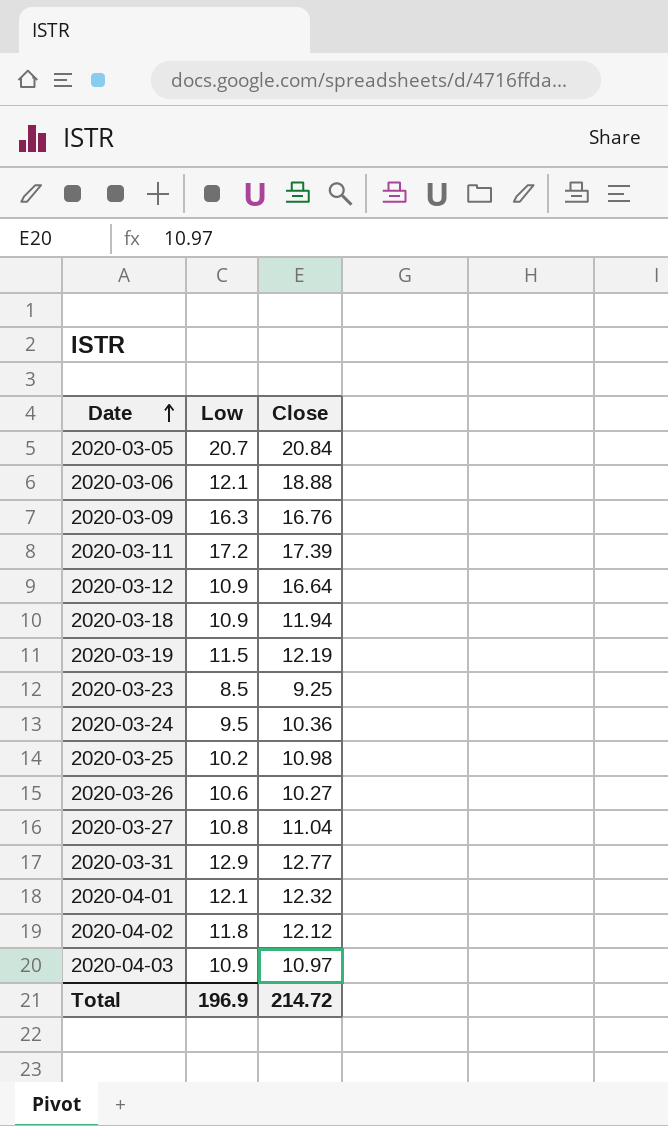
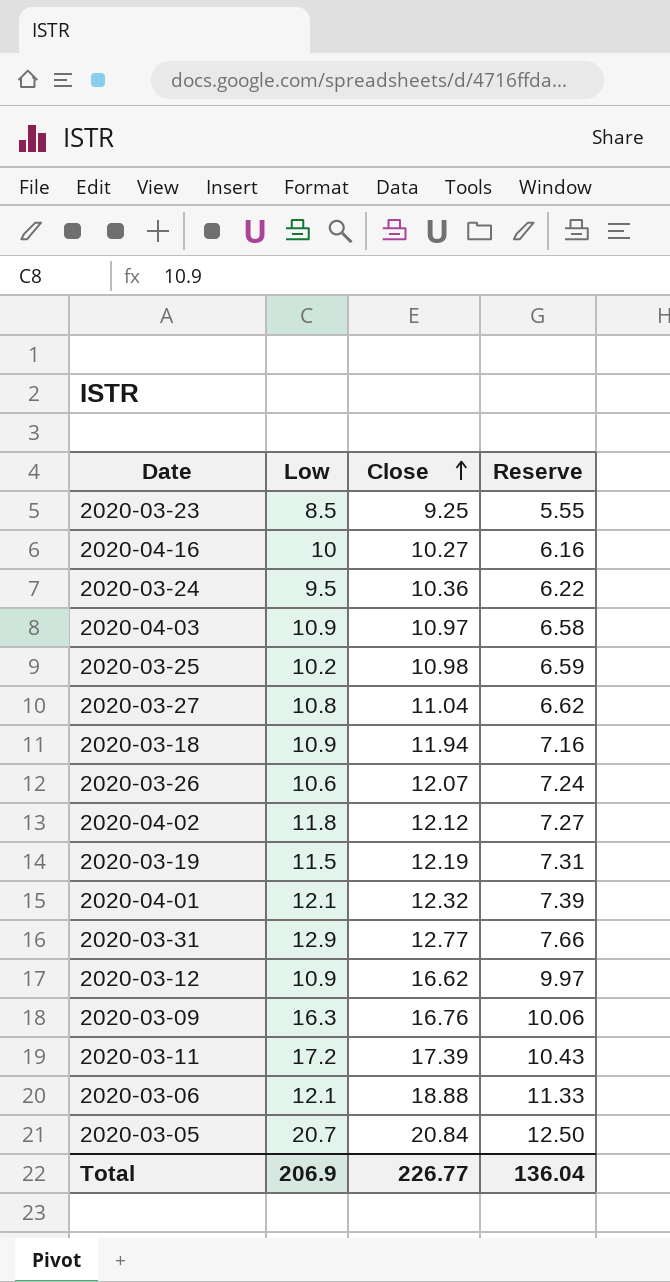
row order: Date ascending -> Close ascending
column Reserve | formula: none -> [Close] * 0.6
row 2020-04-16: none -> 10 | 10.27 | 6.16
2020-03-26 | Close: 10.27 -> 12.07
2020-03-12 | Close: 16.64 -> 16.62
Total | Low: 196.9 -> 206.9
Total | Close: 214.72 -> 226.77

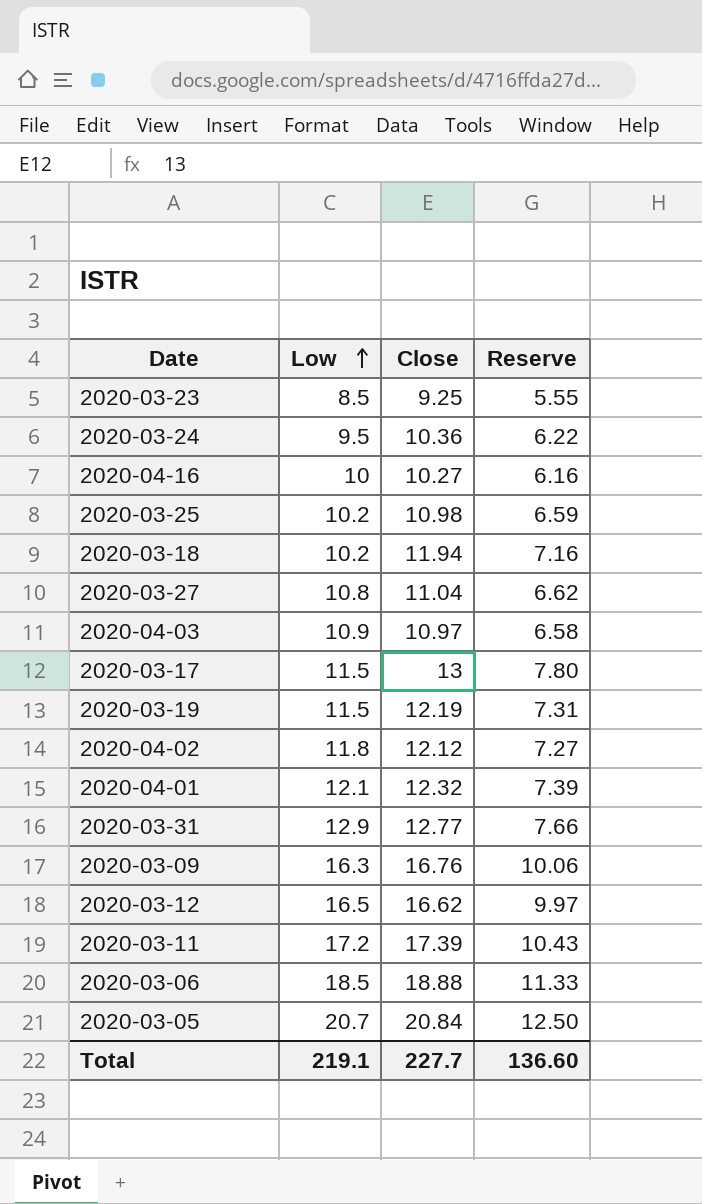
row order: Close ascending -> Low ascending
row 2020-03-26: 10.6 | 12.07 | 7.24 -> none
2020-03-18 | Low: 10.9 -> 10.2
row 2020-03-17: none -> 11.5 | 13 | 7.80
2020-03-12 | Low: 10.9 -> 16.5
2020-03-06 | Low: 12.1 -> 18.5
Total | Low: 206.9 -> 219.1
Total | Close: 226.77 -> 227.7
Total | Reserve: 136.04 -> 136.60

